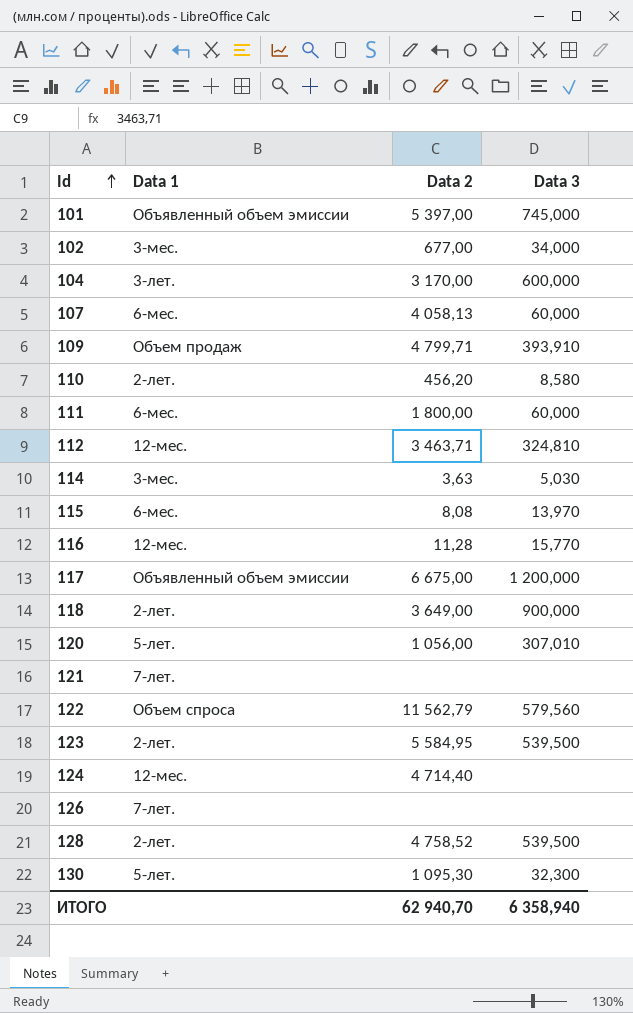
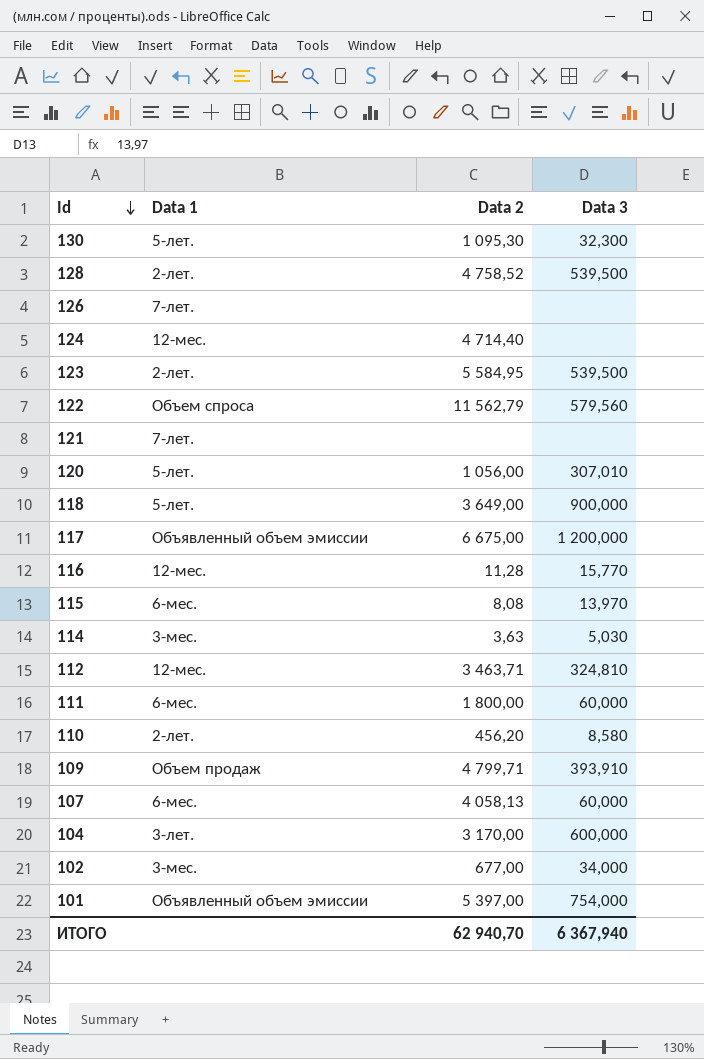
row order: Id ascending -> Id descending
118 | Data 1: 2-лет. -> 5-лет.
101 | Data 3: 745,000 -> 754,000
ИТОГО | Data 3: 6 358,940 -> 6 367,940

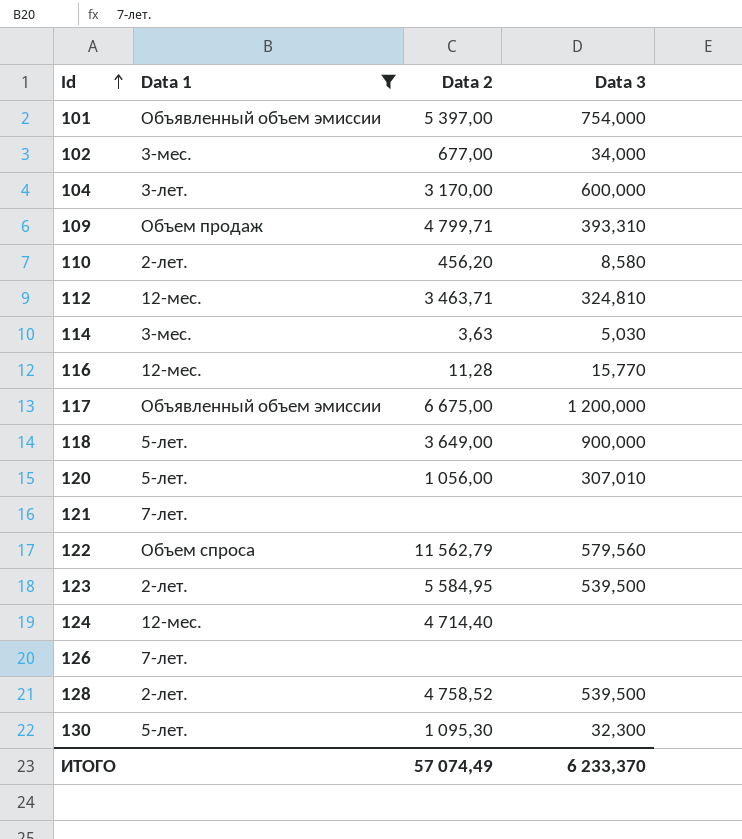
filter: none -> Data 1 != 6-мес.
row order: Id descending -> Id ascending
109 | Data 3: 393,910 -> 393,310
ИТОГО | Data 2: 62 940,70 -> 57 074,49
ИТОГО | Data 3: 6 367,940 -> 6 233,370

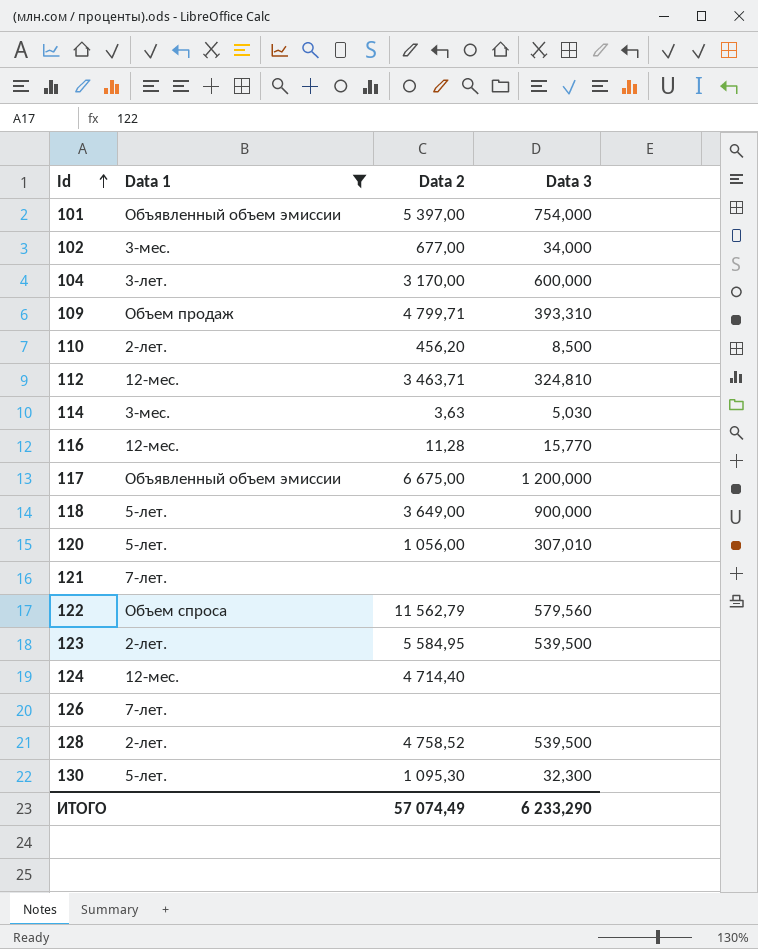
110 | Data 3: 8,580 -> 8,500
ИТОГО | Data 3: 6 233,370 -> 6 233,290

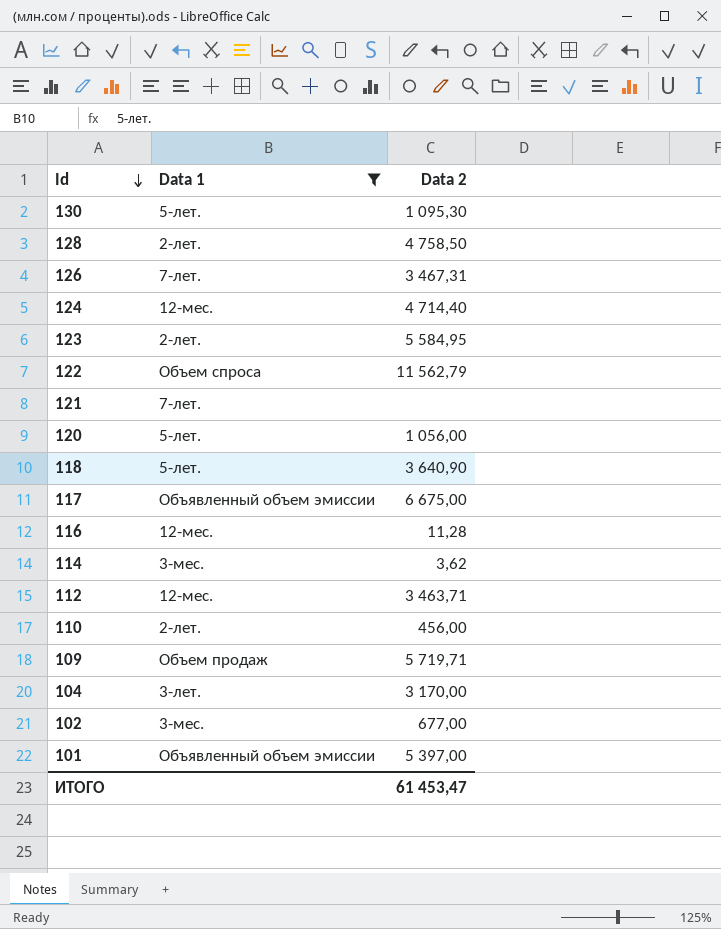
row order: Id ascending -> Id descending
column Data 3 | position: 4 -> none
128 | Data 2: 4 758,52 -> 4 758,50
126 | Data 2: none -> 3 467,31
118 | Data 2: 3 649,00 -> 3 640,90
114 | Data 2: 3,63 -> 3,62
110 | Data 2: 456,20 -> 456,00
109 | Data 2: 4 799,71 -> 5 719,71
ИТОГО | Data 2: 57 074,49 -> 61 453,47

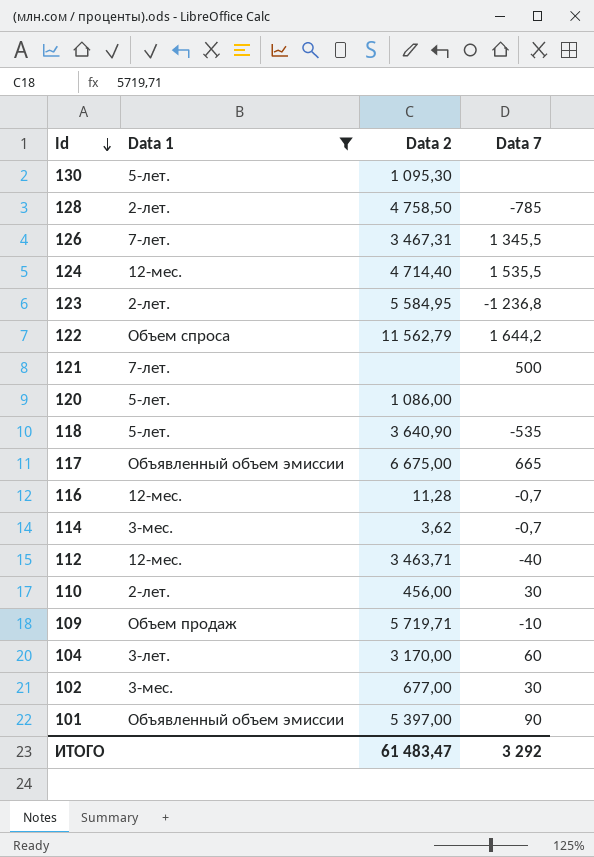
column Data 7 | position: none -> 4
120 | Data 2: 1 056,00 -> 1 086,00
ИТОГО | Data 2: 61 453,47 -> 61 483,47

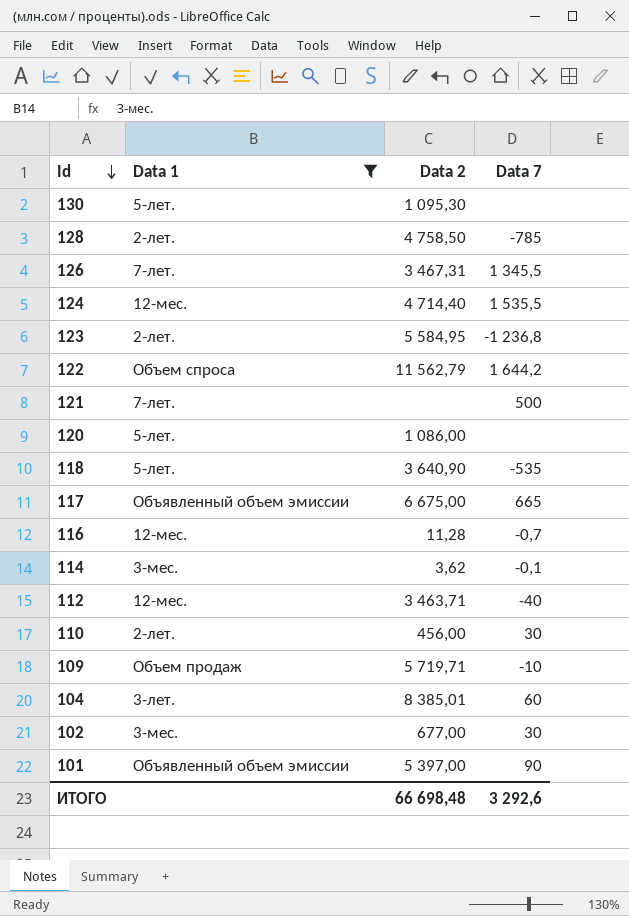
114 | Data 7: -0,7 -> -0,1
104 | Data 2: 3 170,00 -> 8 385,01
ИТОГО | Data 2: 61 483,47 -> 66 698,48
ИТОГО | Data 7: 3 292 -> 3 292,6

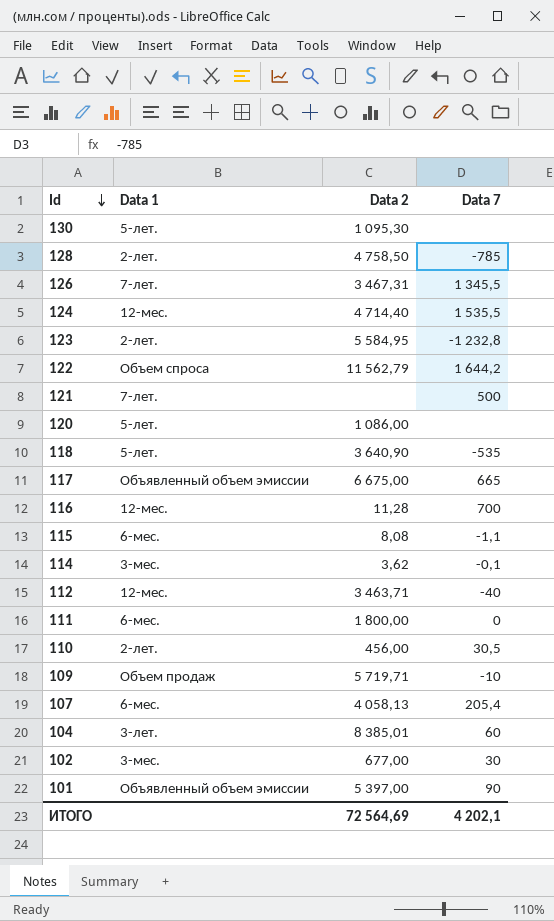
filter: Data 1 != 6-мес. -> none
123 | Data 7: -1 236,8 -> -1 232,8
116 | Data 7: -0,7 -> 700
110 | Data 7: 30 -> 30,5
ИТОГО | Data 2: 66 698,48 -> 72 564,69
ИТОГО | Data 7: 3 292,6 -> 4 202,1

